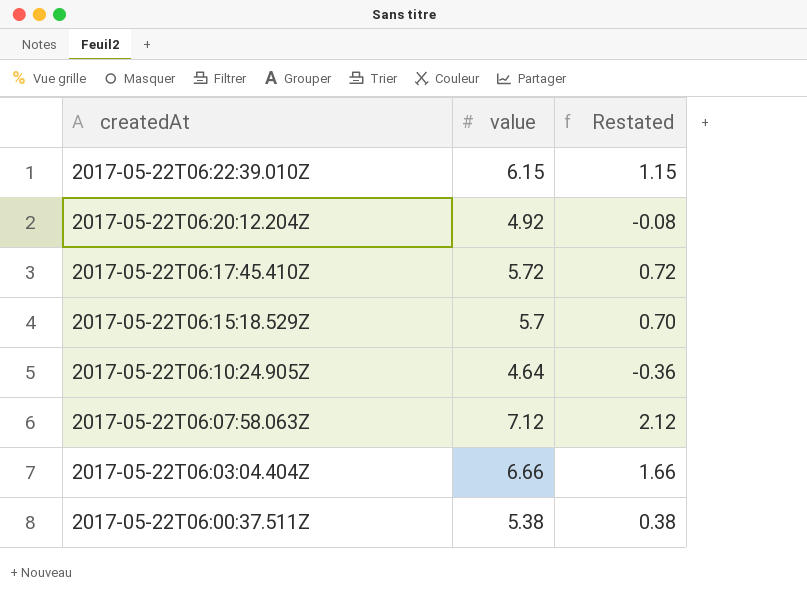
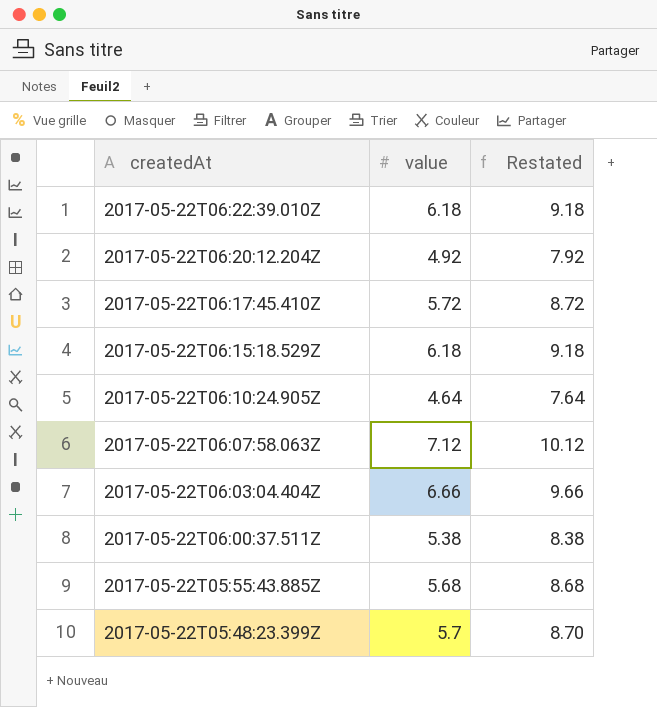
column Restated | formula: [value] - 5 -> [value] + 3
2017-05-22T06:22:39.010Z | value: 6.15 -> 6.18
2017-05-22T06:15:18.529Z | value: 5.7 -> 6.18
row 2017-05-22T05:55:43.885Z: none -> 5.68 | 8.68
row 2017-05-22T05:48:23.399Z: none -> 5.7 | 8.70

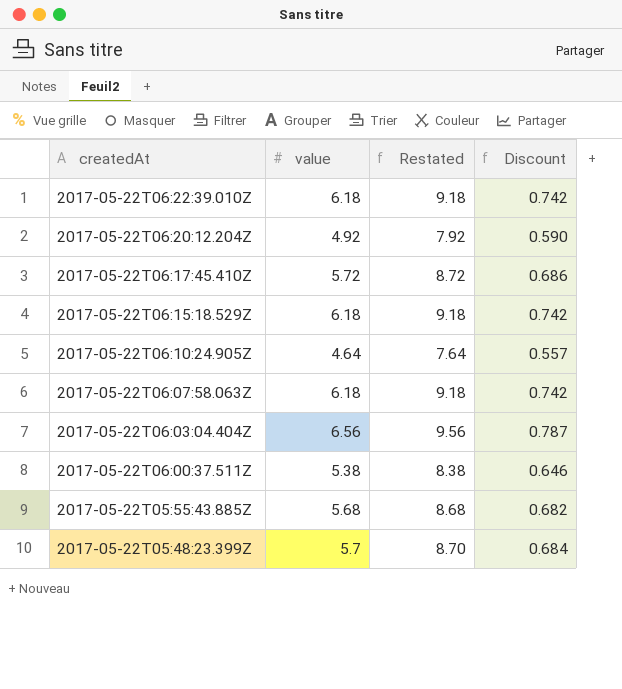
column Discount | formula: none -> [value] * 0.12
2017-05-22T06:07:58.063Z | value: 7.12 -> 6.18
2017-05-22T06:07:58.063Z | Restated: 10.12 -> 9.18
2017-05-22T06:03:04.404Z | value: 6.66 -> 6.56
2017-05-22T06:03:04.404Z | Restated: 9.66 -> 9.56

